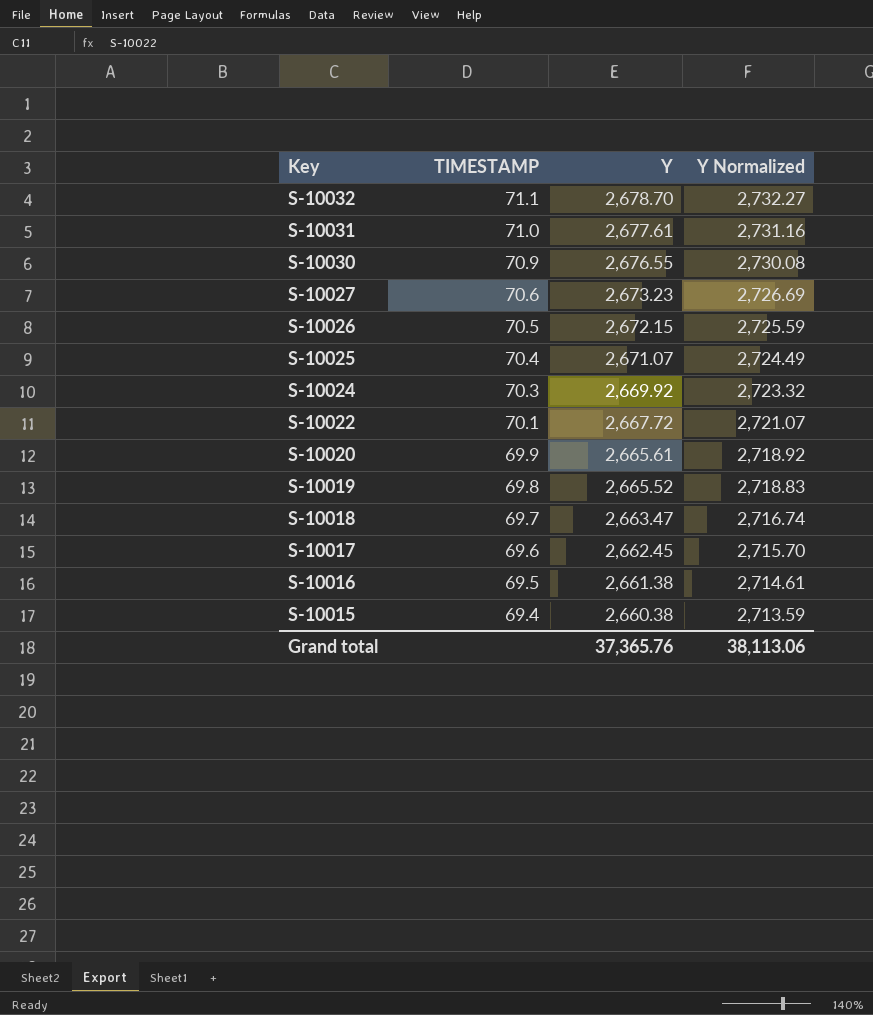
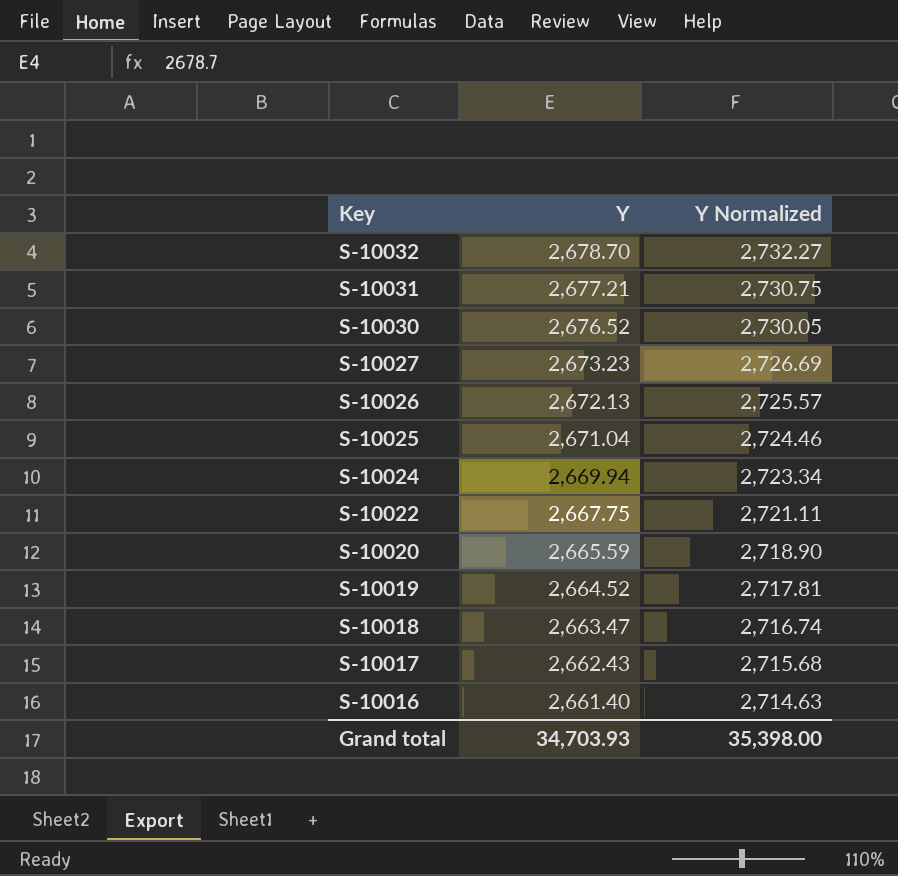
column TIMESTAMP | position: 2 -> none
row S-10015: 69.4 | 2,660.38 | 2,713.59 -> none
S-10031 | Y: 2,677.61 -> 2,677.21
S-10031 | Y Normalized: 2,731.16 -> 2,730.75
S-10030 | Y: 2,676.55 -> 2,676.52
S-10030 | Y Normalized: 2,730.08 -> 2,730.05
S-10026 | Y: 2,672.15 -> 2,672.13
S-10026 | Y Normalized: 2,725.59 -> 2,725.57
S-10025 | Y: 2,671.07 -> 2,671.04
S-10025 | Y Normalized: 2,724.49 -> 2,724.46
S-10024 | Y: 2,669.92 -> 2,669.94
S-10024 | Y Normalized: 2,723.32 -> 2,723.34
S-10022 | Y: 2,667.72 -> 2,667.75
S-10022 | Y Normalized: 2,721.07 -> 2,721.11
S-10020 | Y: 2,665.61 -> 2,665.59
S-10020 | Y Normalized: 2,718.92 -> 2,718.90
S-10019 | Y: 2,665.52 -> 2,664.52
S-10019 | Y Normalized: 2,718.83 -> 2,717.81
S-10017 | Y: 2,662.45 -> 2,662.43
S-10017 | Y Normalized: 2,715.70 -> 2,715.68
S-10016 | Y: 2,661.38 -> 2,661.40
S-10016 | Y Normalized: 2,714.61 -> 2,714.63
Grand total | Y: 37,365.76 -> 34,703.93
Grand total | Y Normalized: 38,113.06 -> 35,398.00

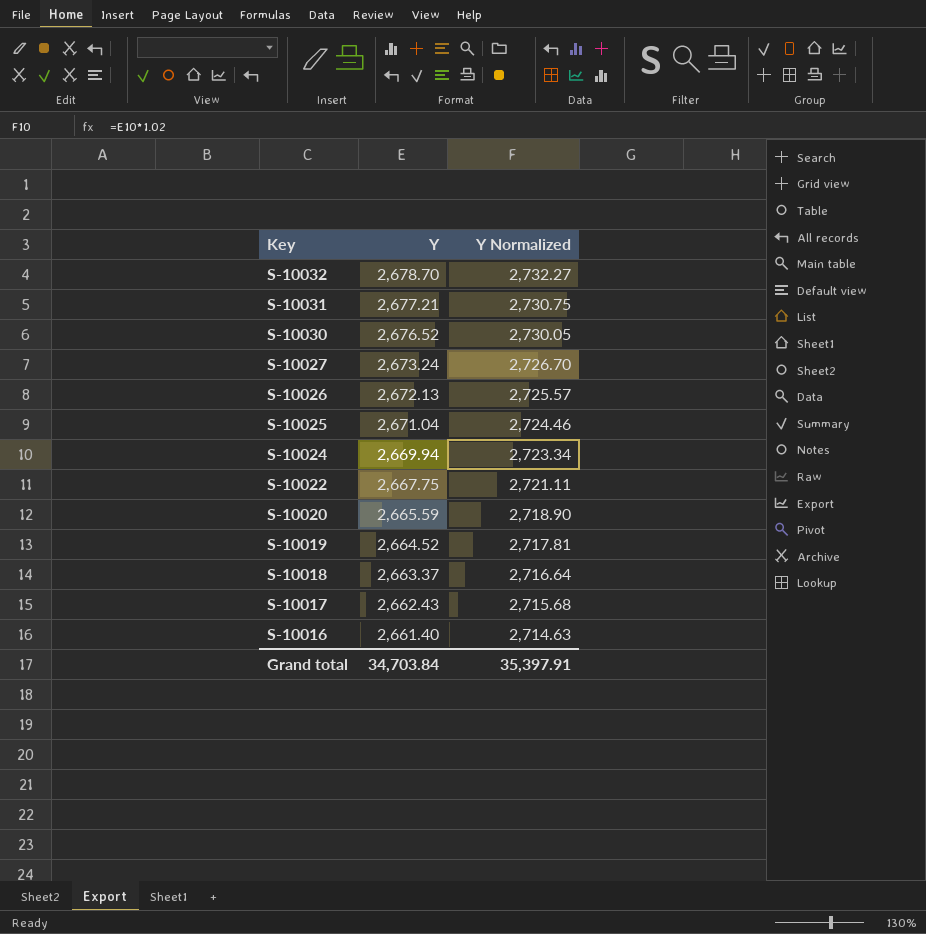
S-10027 | Y: 2,673.23 -> 2,673.24
S-10027 | Y Normalized: 2,726.69 -> 2,726.70
S-10018 | Y: 2,663.47 -> 2,663.37
S-10018 | Y Normalized: 2,716.74 -> 2,716.64
Grand total | Y: 34,703.93 -> 34,703.84
Grand total | Y Normalized: 35,398.00 -> 35,397.91

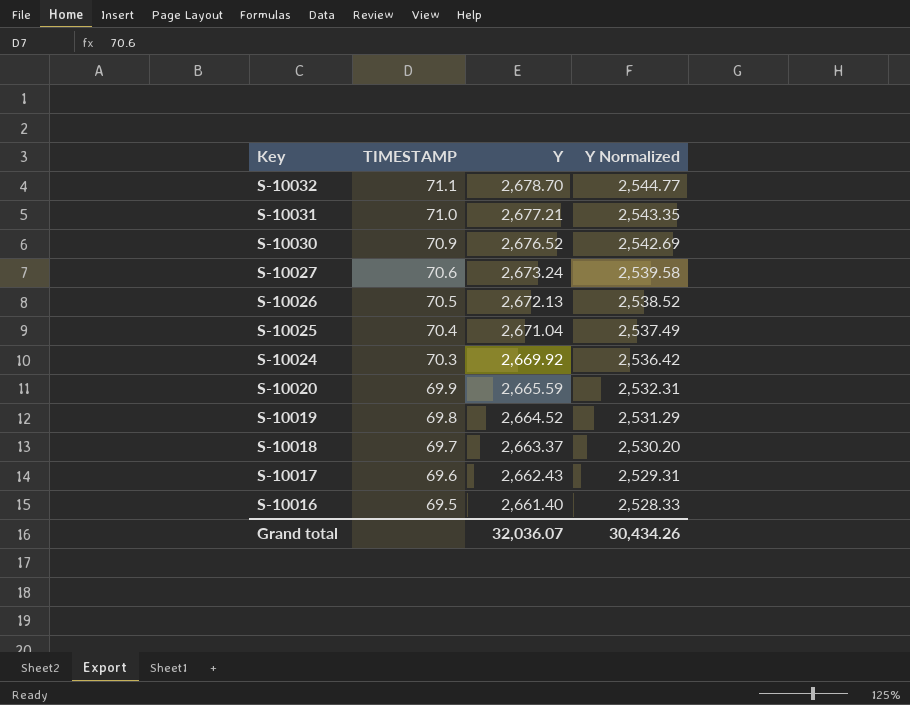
column TIMESTAMP | position: none -> 2
column Y Normalized | formula: [Y] * 1.02 -> [Y] * 0.95
row S-10022: 2,667.75 | 2,721.11 -> none
S-10024 | Y: 2,669.94 -> 2,669.92
Grand total | Y: 34,703.84 -> 32,036.07
Grand total | Y Normalized: 35,397.91 -> 30,434.26

